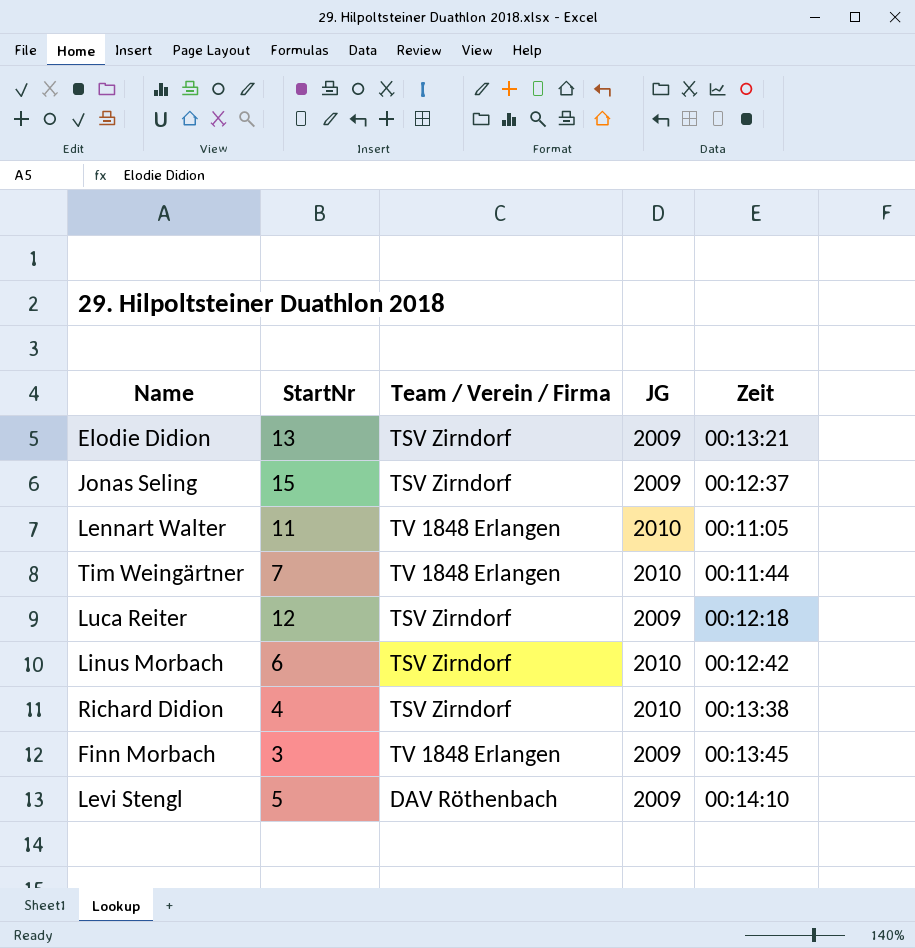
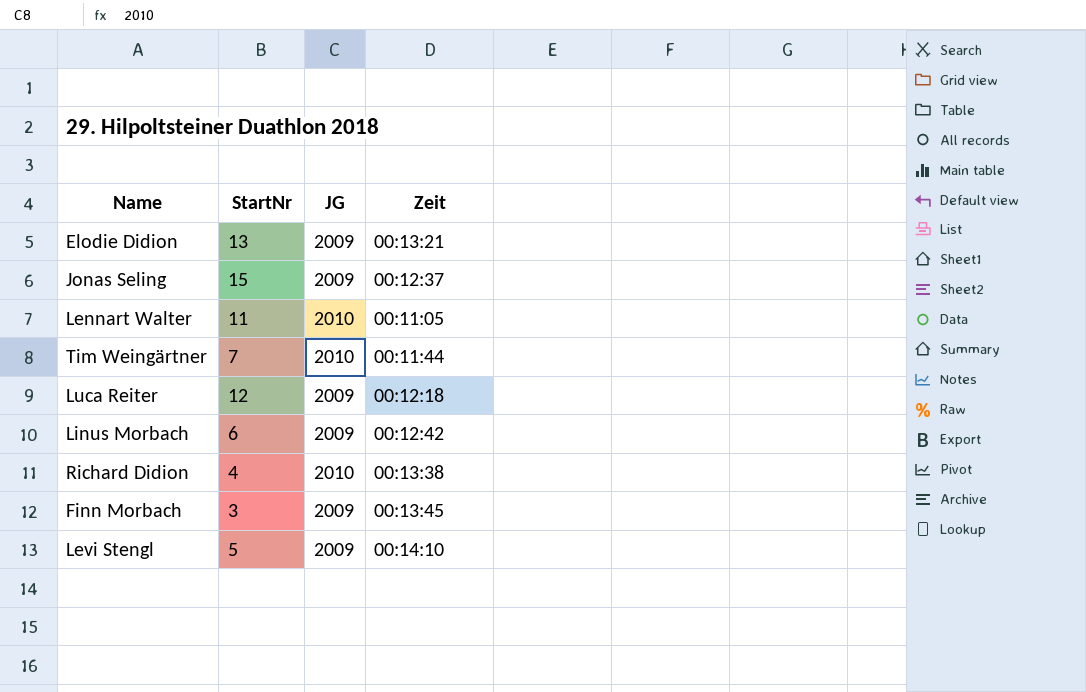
column Team / Verein / Firma | position: 3 -> none
Linus Morbach | JG: 2010 -> 2009

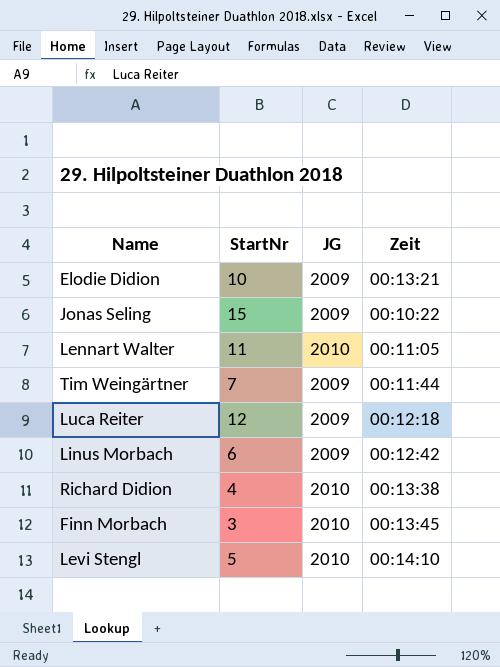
Elodie Didion | StartNr: 13 -> 10
Jonas Seling | Zeit: 00:12:37 -> 00:10:22
Tim Weingärtner | JG: 2010 -> 2009
Finn Morbach | JG: 2009 -> 2010
Levi Stengl | JG: 2009 -> 2010

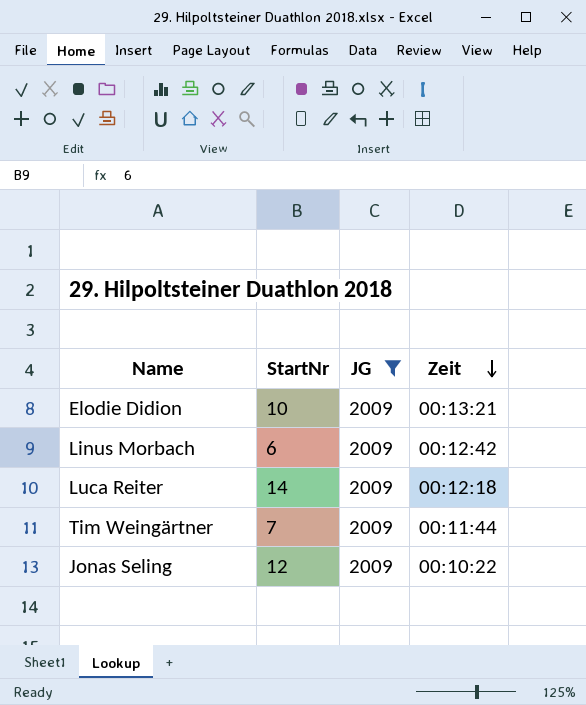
filter: none -> JG = 2009
row order: none -> Zeit descending
Luca Reiter | StartNr: 12 -> 14
Jonas Seling | StartNr: 15 -> 12

